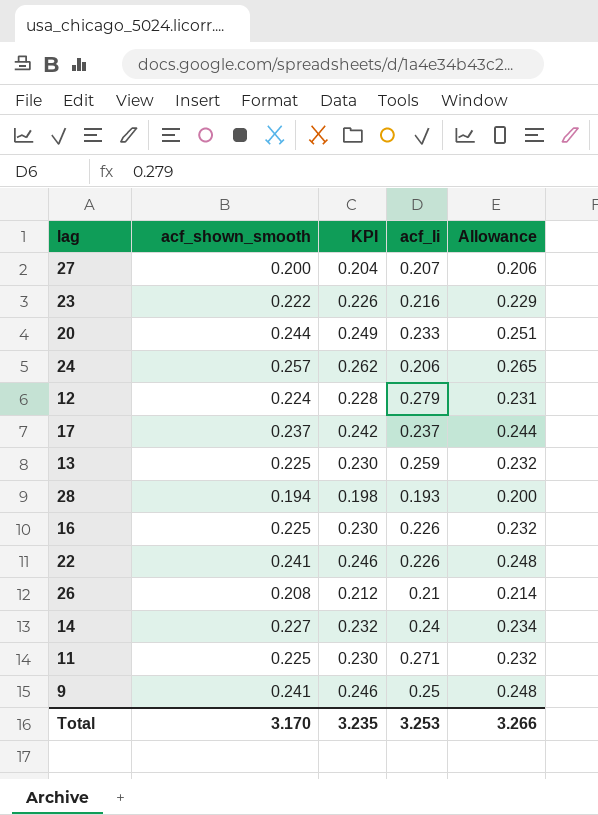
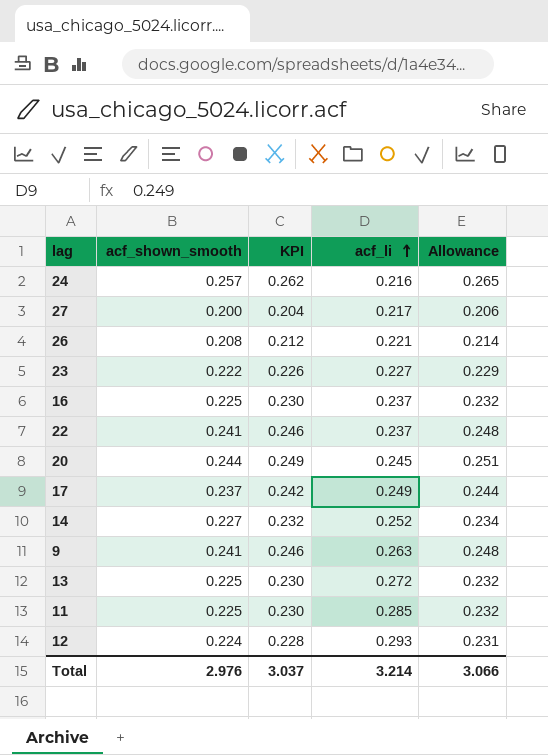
row order: none -> acf_li ascending
row 28: 0.194 | 0.198 | 0.193 | 0.200 -> none
24 | acf_li: 0.206 -> 0.216
27 | acf_li: 0.207 -> 0.217
26 | acf_li: 0.21 -> 0.221
23 | acf_li: 0.216 -> 0.227
16 | acf_li: 0.226 -> 0.237
22 | acf_li: 0.226 -> 0.237
20 | acf_li: 0.233 -> 0.245
17 | acf_li: 0.237 -> 0.249
14 | acf_li: 0.24 -> 0.252
9 | acf_li: 0.25 -> 0.263
13 | acf_li: 0.259 -> 0.272
11 | acf_li: 0.271 -> 0.285
12 | acf_li: 0.279 -> 0.293
Total | acf_shown_smooth: 3.170 -> 2.976
Total | KPI: 3.235 -> 3.037
Total | acf_li: 3.253 -> 3.214
Total | Allowance: 3.266 -> 3.066

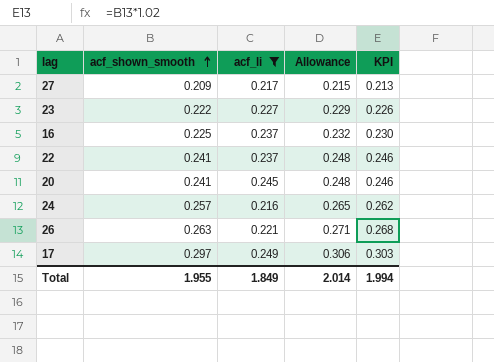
filter: none -> acf_li <= 0.249
row order: acf_li ascending -> acf_shown_smooth ascending
column KPI | position: 3 -> 5
27 | acf_shown_smooth: 0.200 -> 0.209
27 | Allowance: 0.206 -> 0.215
27 | KPI: 0.204 -> 0.213
20 | acf_shown_smooth: 0.244 -> 0.241
20 | Allowance: 0.251 -> 0.248
20 | KPI: 0.249 -> 0.246
26 | acf_shown_smooth: 0.208 -> 0.263
26 | Allowance: 0.214 -> 0.271
26 | KPI: 0.212 -> 0.268
17 | acf_shown_smooth: 0.237 -> 0.297
17 | Allowance: 0.244 -> 0.306
17 | KPI: 0.242 -> 0.303
Total | acf_shown_smooth: 2.976 -> 1.955
Total | acf_li: 3.214 -> 1.849
Total | Allowance: 3.066 -> 2.014
Total | KPI: 3.037 -> 1.994

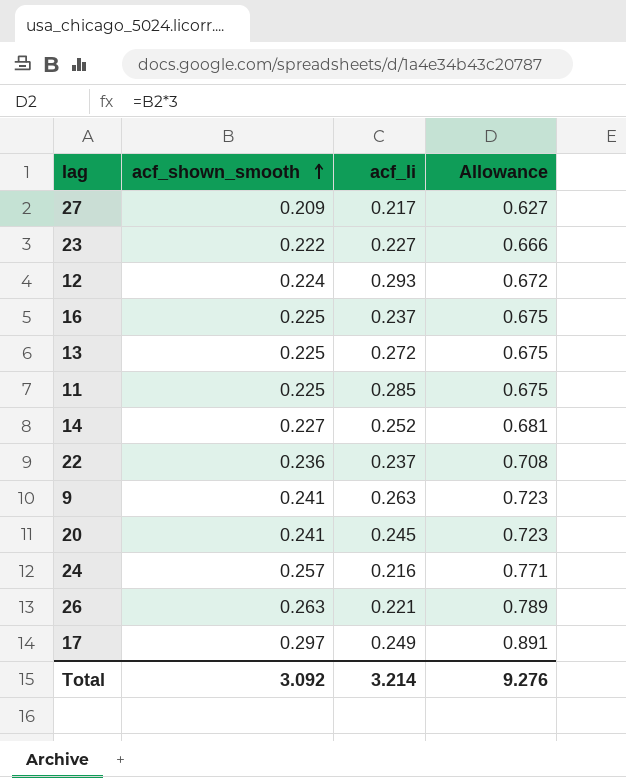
filter: acf_li <= 0.249 -> none
column KPI | formula: [acf_shown_smooth] * 1.02 -> none
column Allowance | formula: [acf_shown_smooth] * 1.03 -> [acf_shown_smooth] * 3
22 | acf_shown_smooth: 0.241 -> 0.236
Total | acf_shown_smooth: 1.955 -> 3.092
Total | acf_li: 1.849 -> 3.214
Total | Allowance: 2.014 -> 9.276

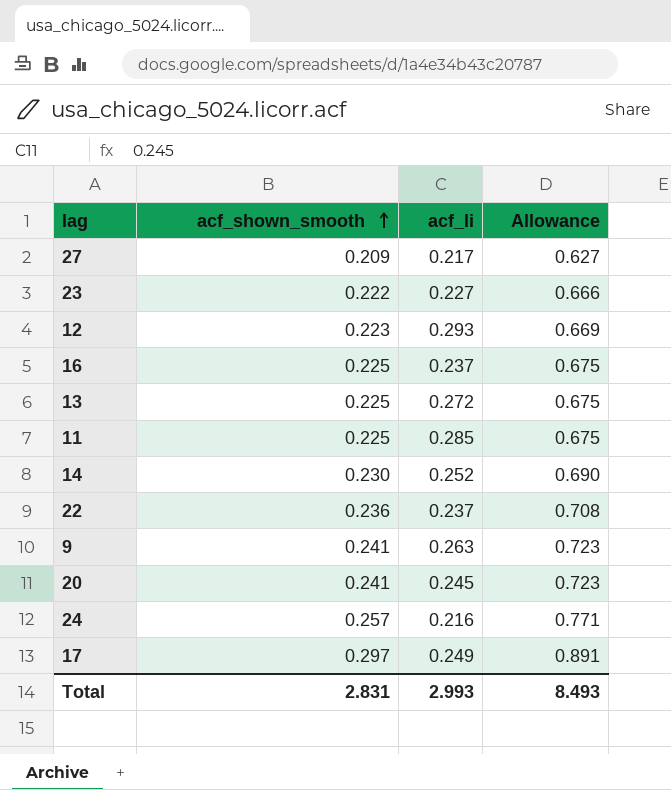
row 26: 0.263 | 0.221 | 0.789 -> none
12 | acf_shown_smooth: 0.224 -> 0.223
12 | Allowance: 0.672 -> 0.669
14 | acf_shown_smooth: 0.227 -> 0.230
14 | Allowance: 0.681 -> 0.690
Total | acf_shown_smooth: 3.092 -> 2.831
Total | acf_li: 3.214 -> 2.993
Total | Allowance: 9.276 -> 8.493

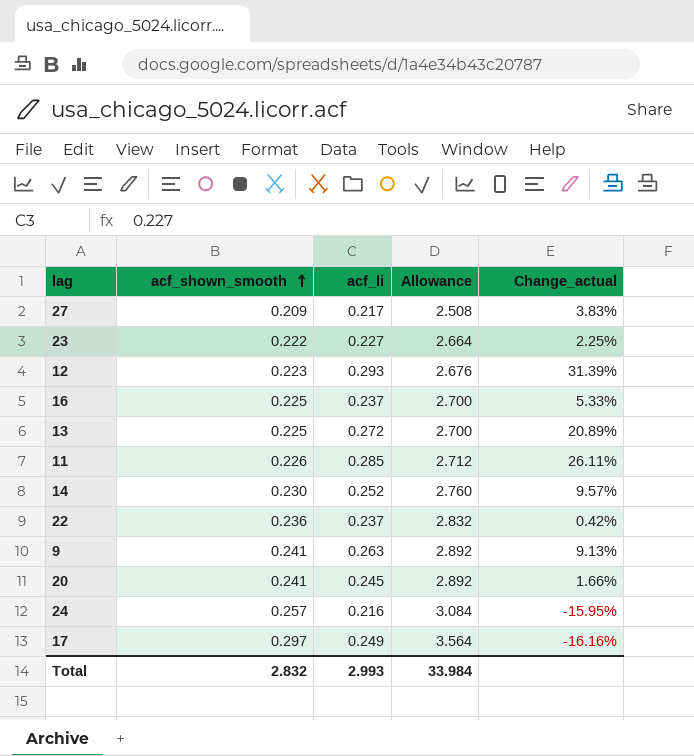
column Allowance | formula: [acf_shown_smooth] * 3 -> [acf_shown_smooth] * 12
column Change_actual | formula: none -> ([acf_li] - [acf_shown_smooth]) / [acf_shown_smooth]
11 | acf_shown_smooth: 0.225 -> 0.226
Total | acf_shown_smooth: 2.831 -> 2.832
Total | Allowance: 8.493 -> 33.984

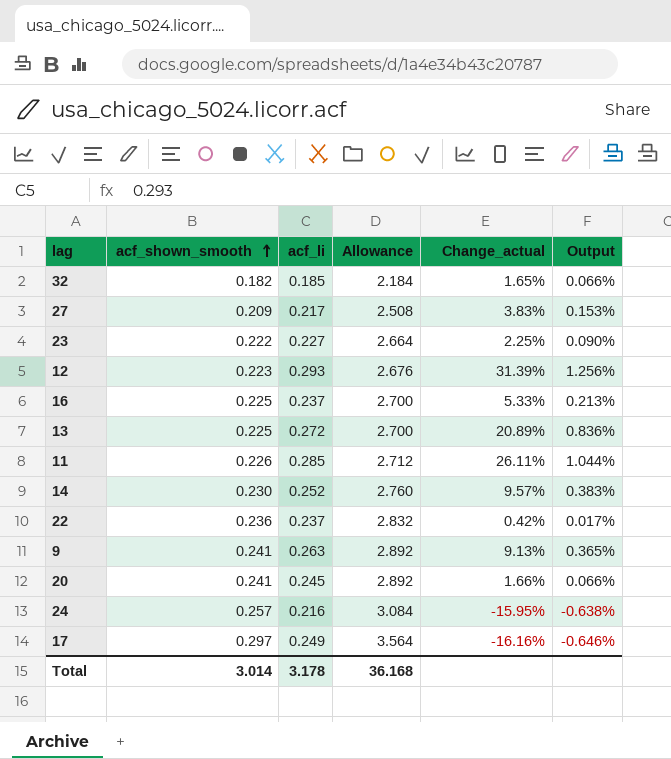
column Output | formula: none -> [Change_actual] * 0.04
row 32: none -> 0.182 | 0.185 | 2.184 | 1.65% | 0.066%
Total | acf_shown_smooth: 2.832 -> 3.014
Total | acf_li: 2.993 -> 3.178
Total | Allowance: 33.984 -> 36.168

